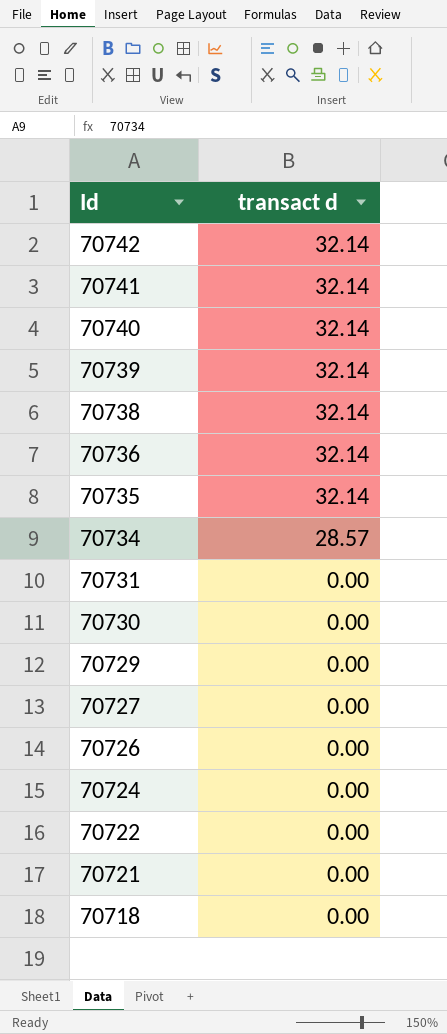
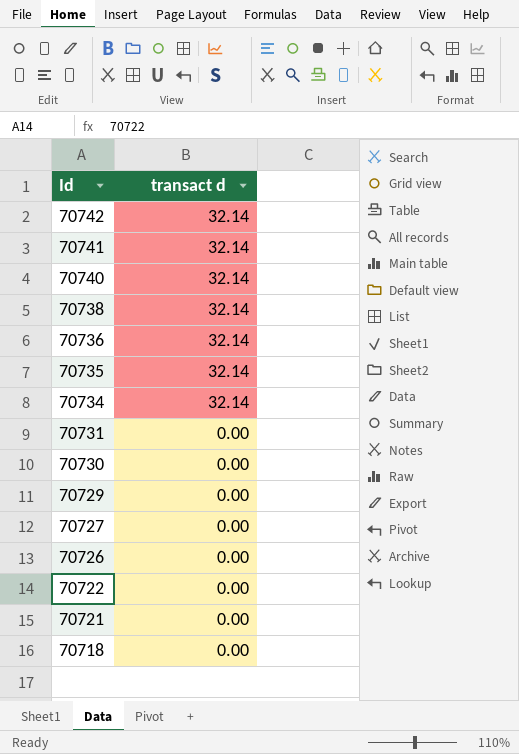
row 70739: 32.14 -> none
row 70724: 0.00 -> none
70734 | transact d: 28.57 -> 32.14

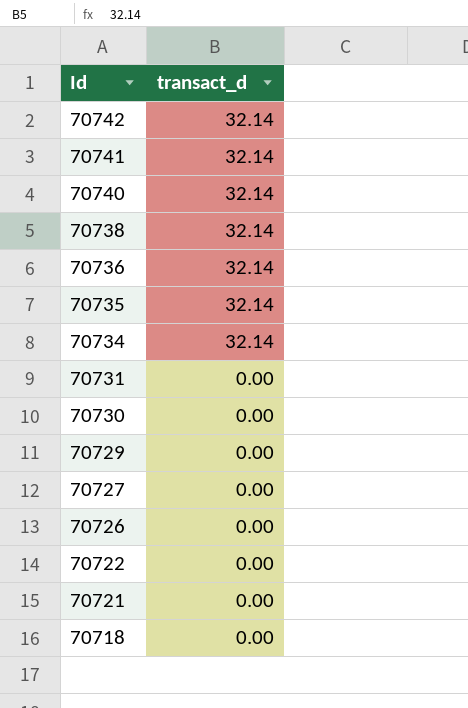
column name: transact d -> transact_d

